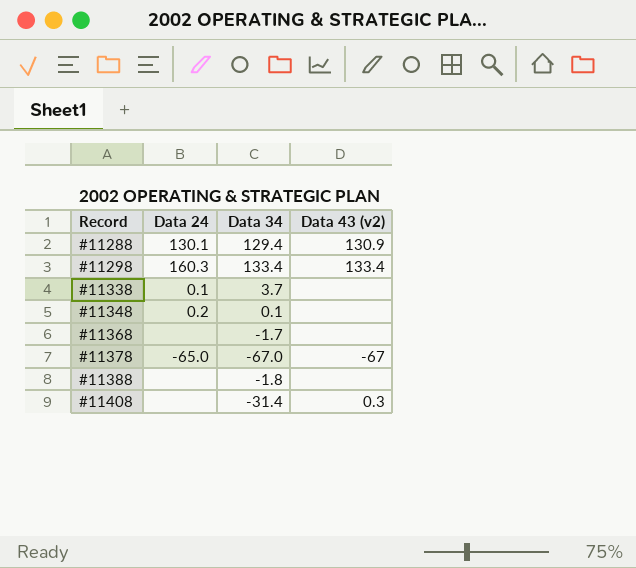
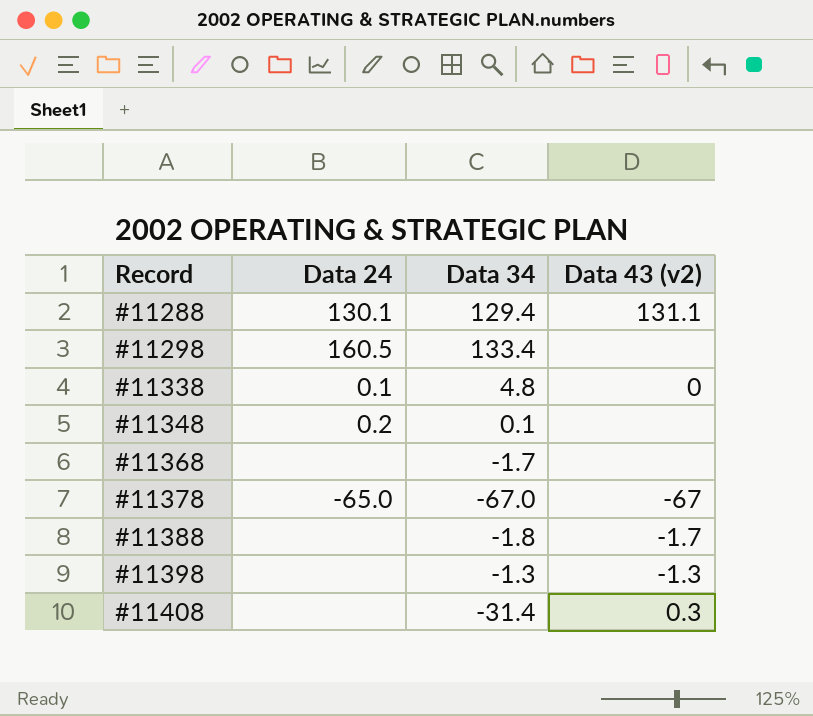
#11288 | Data 43 (v2): 130.9 -> 131.1
#11298 | Data 24: 160.3 -> 160.5
#11298 | Data 43 (v2): 133.4 -> none
#11338 | Data 34: 3.7 -> 4.8
#11338 | Data 43 (v2): none -> 0
#11388 | Data 43 (v2): none -> -1.7
row #11398: none -> none | -1.3 | -1.3

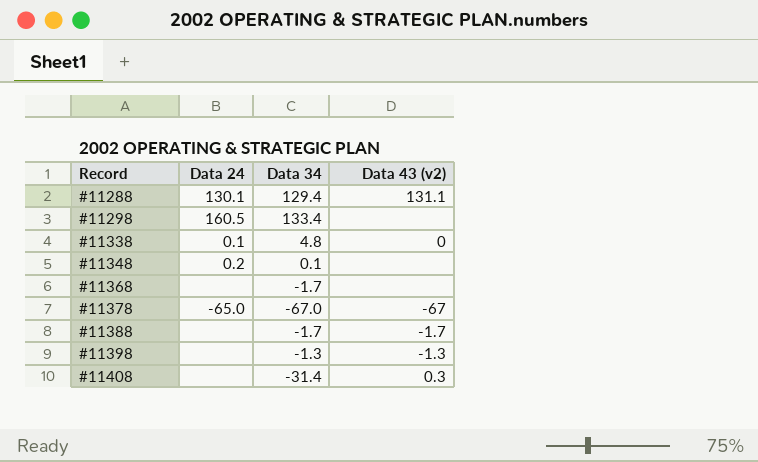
#11388 | Data 34: -1.8 -> -1.7

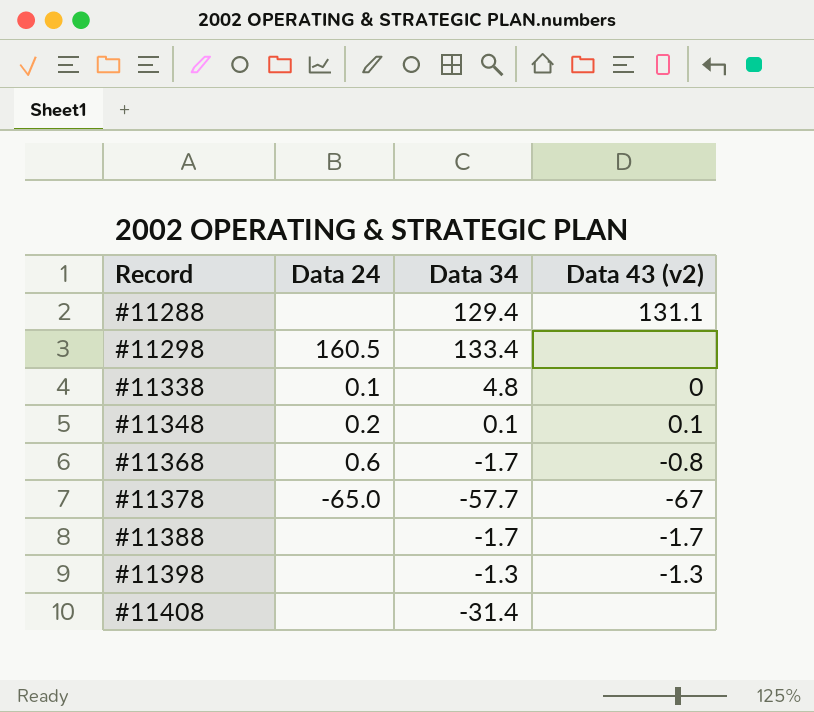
#11288 | Data 24: 130.1 -> none
#11348 | Data 43 (v2): none -> 0.1
#11368 | Data 24: none -> 0.6
#11368 | Data 43 (v2): none -> -0.8
#11378 | Data 34: -67.0 -> -57.7
#11408 | Data 43 (v2): 0.3 -> none

